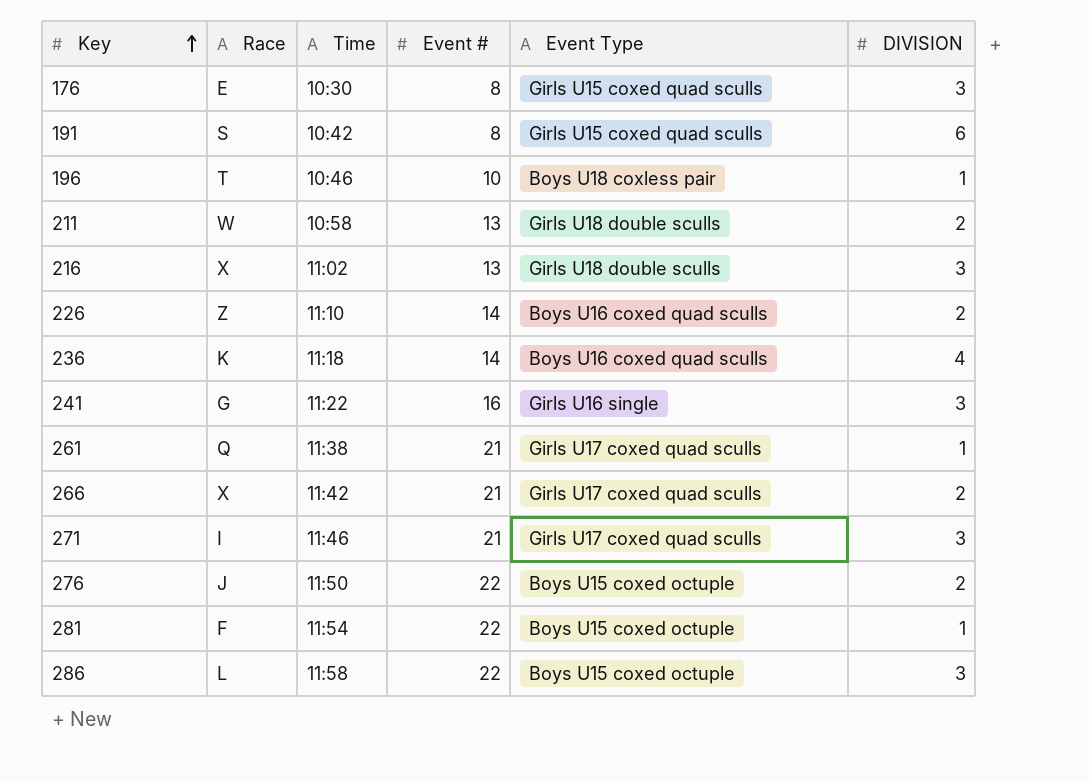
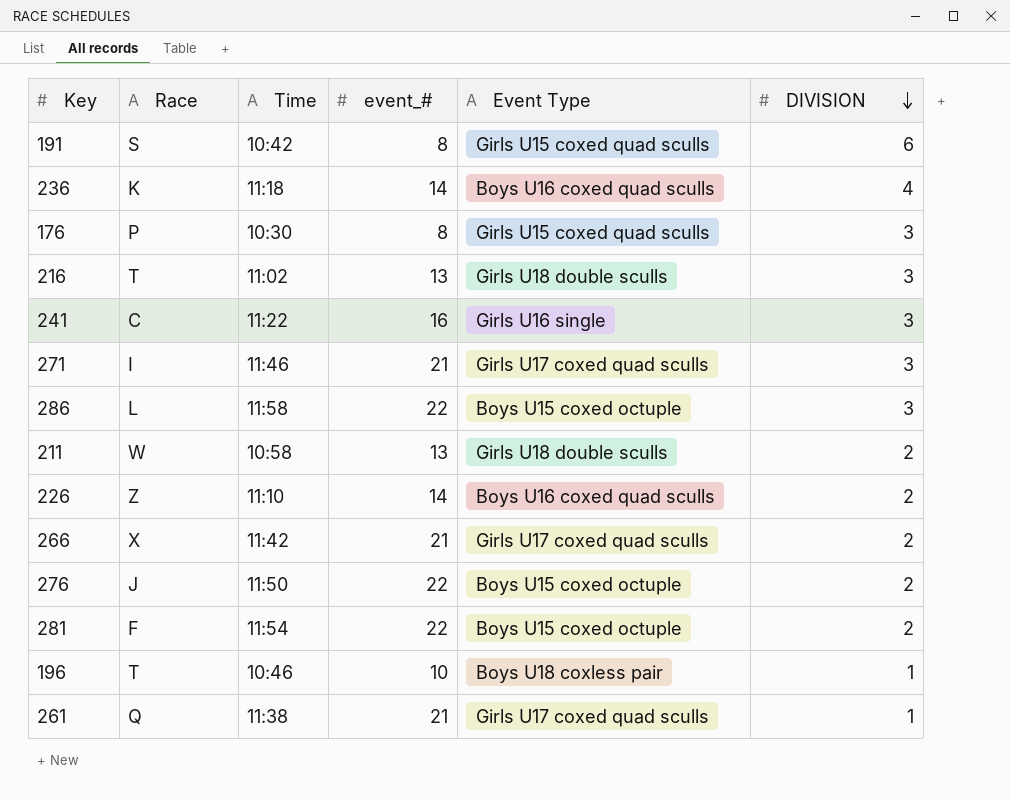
row order: Key ascending -> DIVISION descending
column name: Event # -> event_#
176 | Race: E -> P
216 | Race: X -> T
241 | Race: G -> C
281 | DIVISION: 1 -> 2

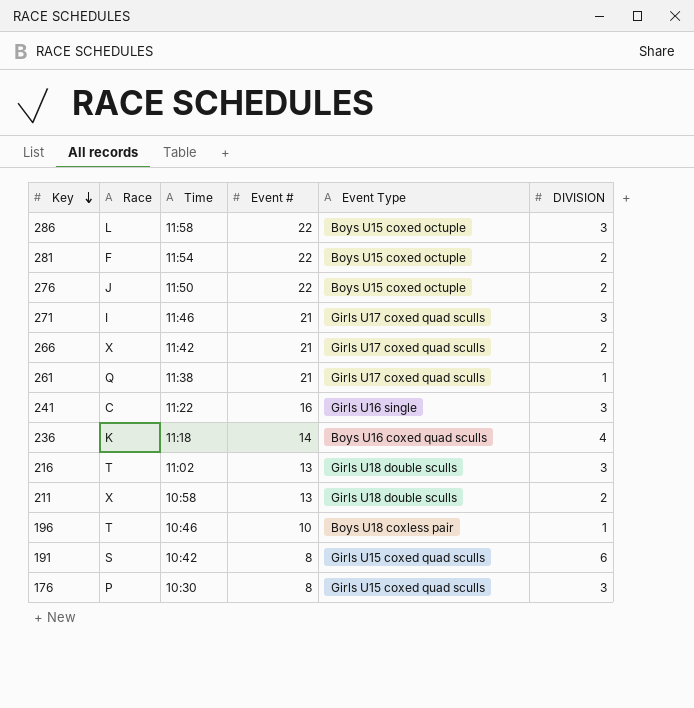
row order: DIVISION descending -> Key descending
column name: event_# -> Event #
row 226: Z | 11:10 | 14 | Boys U16 coxed quad sculls | 2 -> none
211 | Race: W -> X

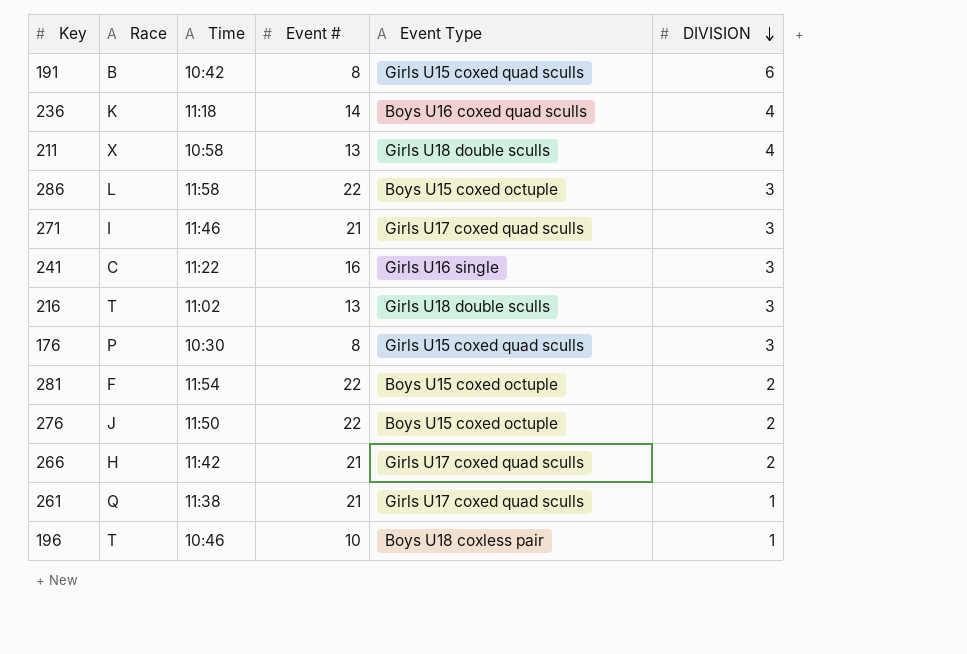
row order: Key descending -> DIVISION descending
191 | Race: S -> B
211 | DIVISION: 2 -> 4
266 | Race: X -> H

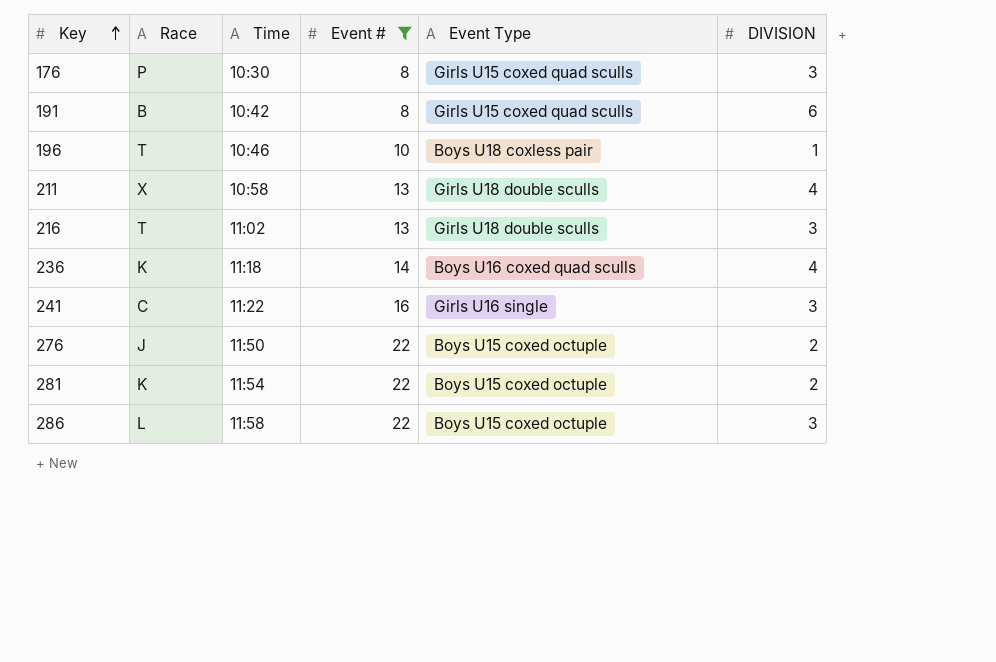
filter: none -> Event # != 21
row order: DIVISION descending -> Key ascending
281 | Race: F -> K

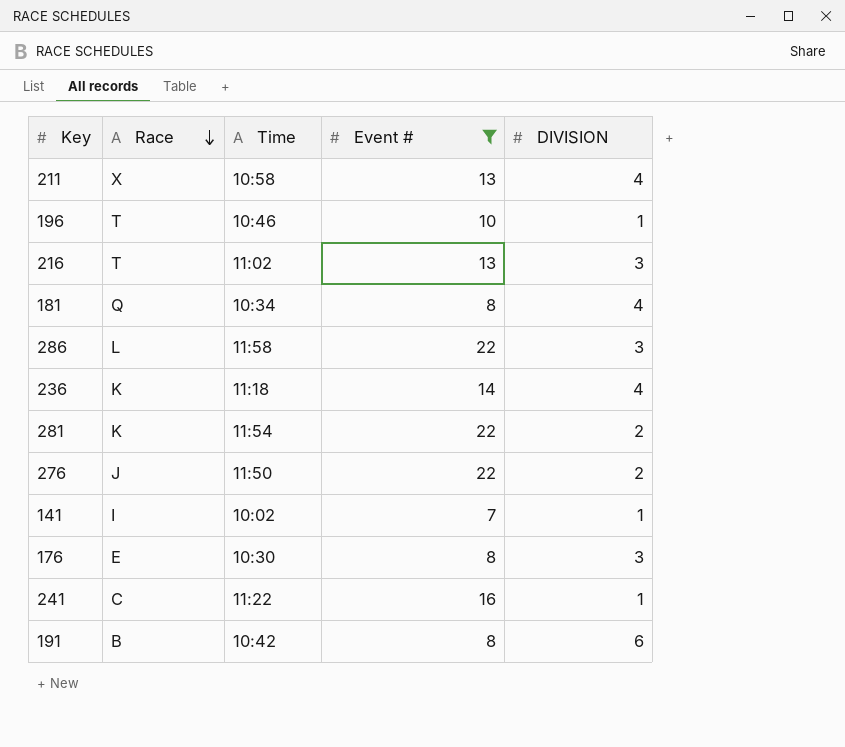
row order: Key ascending -> Race descending
column Event Type | position: 5 -> none
row 181: none -> Q | 10:34 | 8 | 4
row 141: none -> I | 10:02 | 7 | 1
176 | Race: P -> E
241 | DIVISION: 3 -> 1

